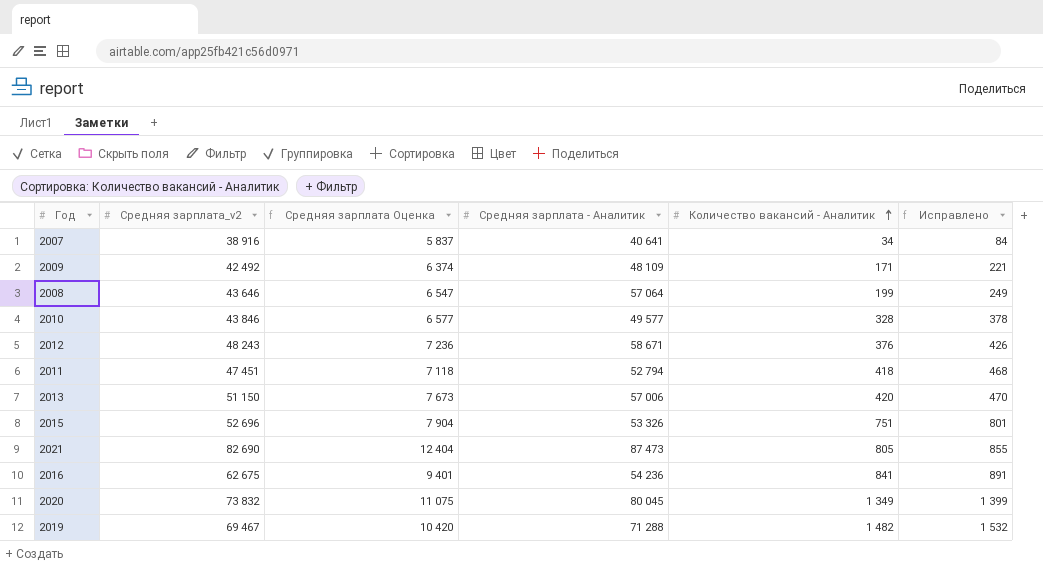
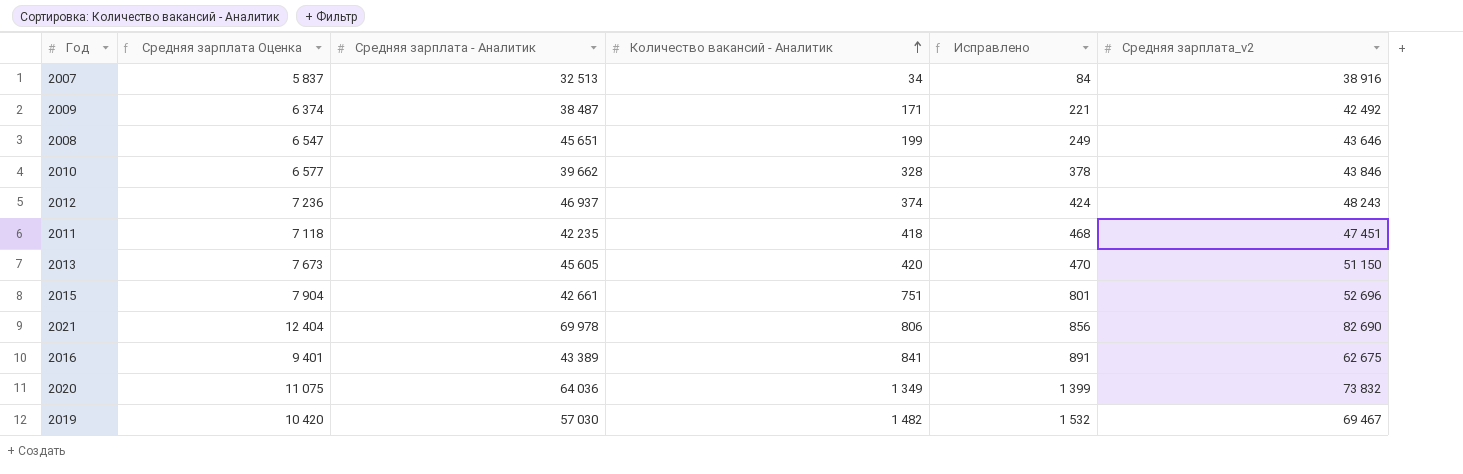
column Средняя зарплата_v2 | position: 2 -> 6
2007 | Средняя зарплата - Аналитик: 40 641 -> 32 513
2009 | Средняя зарплата - Аналитик: 48 109 -> 38 487
2008 | Средняя зарплата - Аналитик: 57 064 -> 45 651
2010 | Средняя зарплата - Аналитик: 49 577 -> 39 662
2012 | Средняя зарплата - Аналитик: 58 671 -> 46 937
2012 | Количество вакансий - Аналитик: 376 -> 374
2012 | Исправлено: 426 -> 424
2011 | Средняя зарплата - Аналитик: 52 794 -> 42 235
2013 | Средняя зарплата - Аналитик: 57 006 -> 45 605
2015 | Средняя зарплата - Аналитик: 53 326 -> 42 661
2021 | Средняя зарплата - Аналитик: 87 473 -> 69 978
2021 | Количество вакансий - Аналитик: 805 -> 806
2021 | Исправлено: 855 -> 856
2016 | Средняя зарплата - Аналитик: 54 236 -> 43 389
2020 | Средняя зарплата - Аналитик: 80 045 -> 64 036
2019 | Средняя зарплата - Аналитик: 71 288 -> 57 030

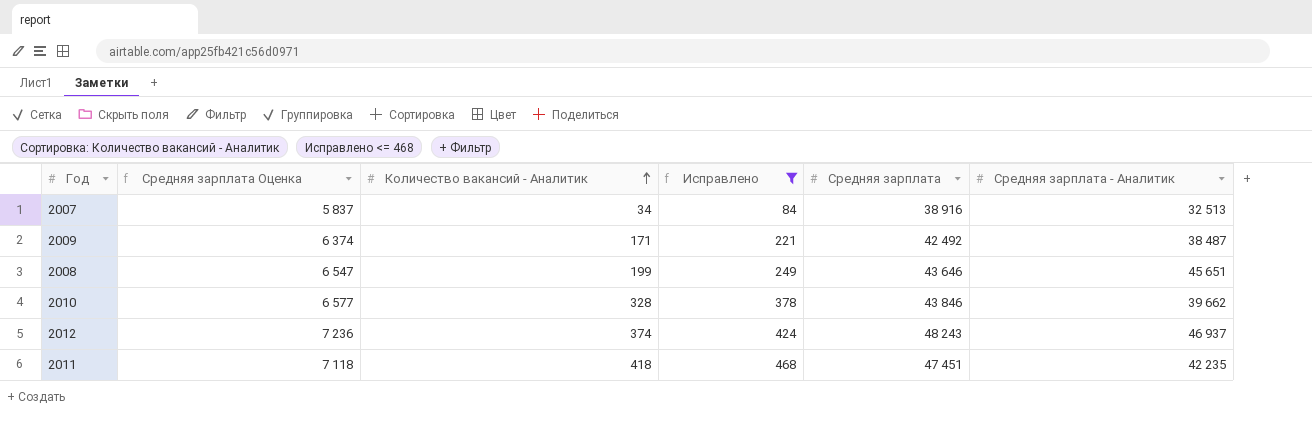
filter: none -> Исправлено <= 468
column name: Средняя зарплата_v2 -> Средняя зарплата
column Средняя зарплата - Аналитик | position: 3 -> 6

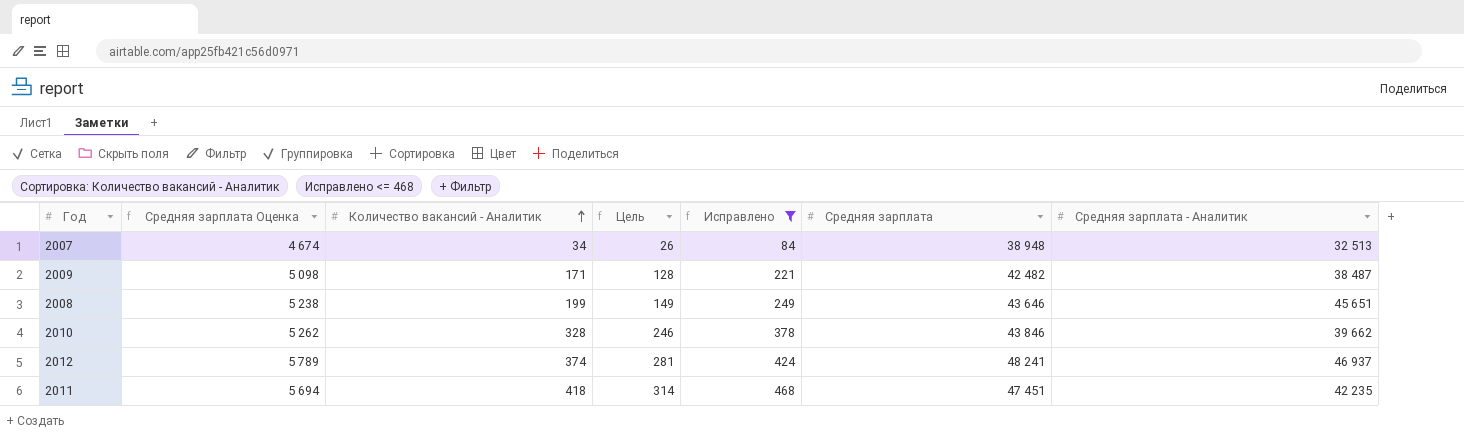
column Средняя зарплата Оценка | formula: [Средняя зарплата] * 0,15 -> [Средняя зарплата] * 0,12
column Цель | formula: none -> [Количество вакансий - Аналитик] * 0,75
2007 | Средняя зарплата: 38 916 -> 38 948
2009 | Средняя зарплата: 42 492 -> 42 482
2012 | Средняя зарплата: 48 243 -> 48 241

